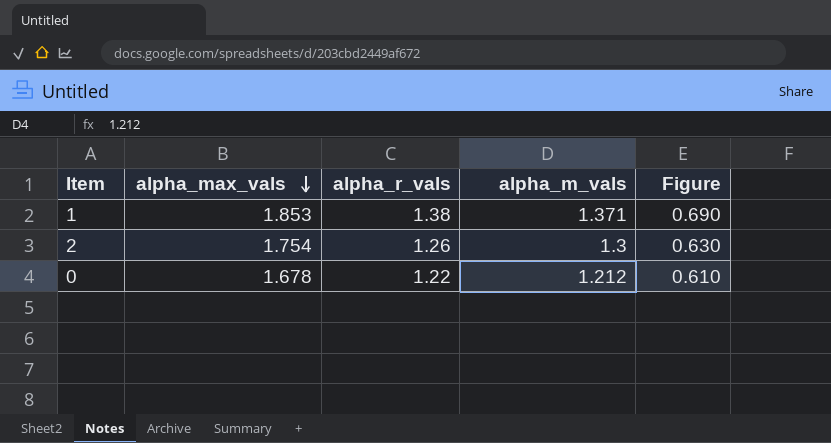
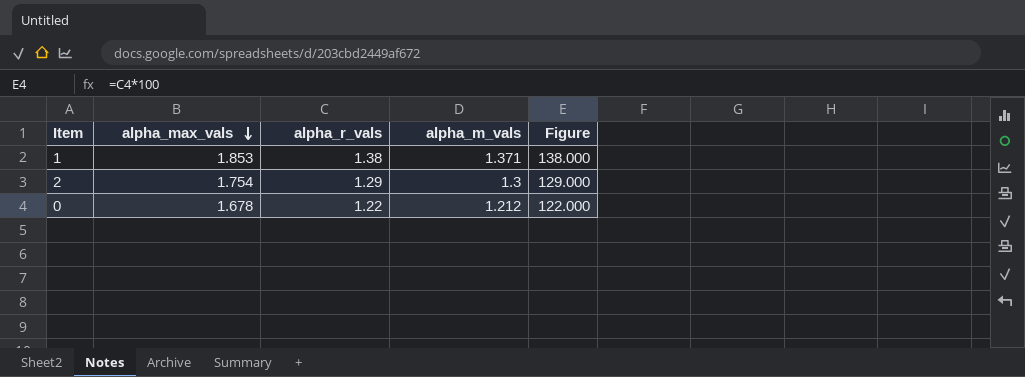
column Figure | formula: [alpha_r_vals] * 0.5 -> [alpha_r_vals] * 100
2 | alpha_r_vals: 1.26 -> 1.29

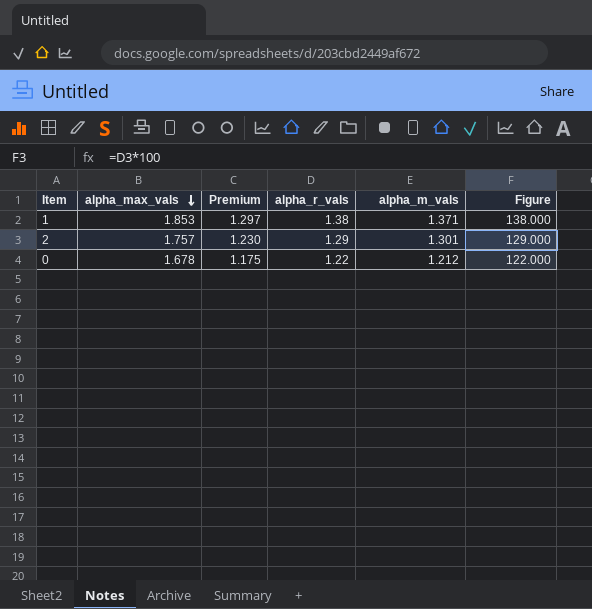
column Premium | formula: none -> [alpha_max_vals] * 0.7
2 | alpha_max_vals: 1.754 -> 1.757
2 | alpha_m_vals: 1.3 -> 1.301

